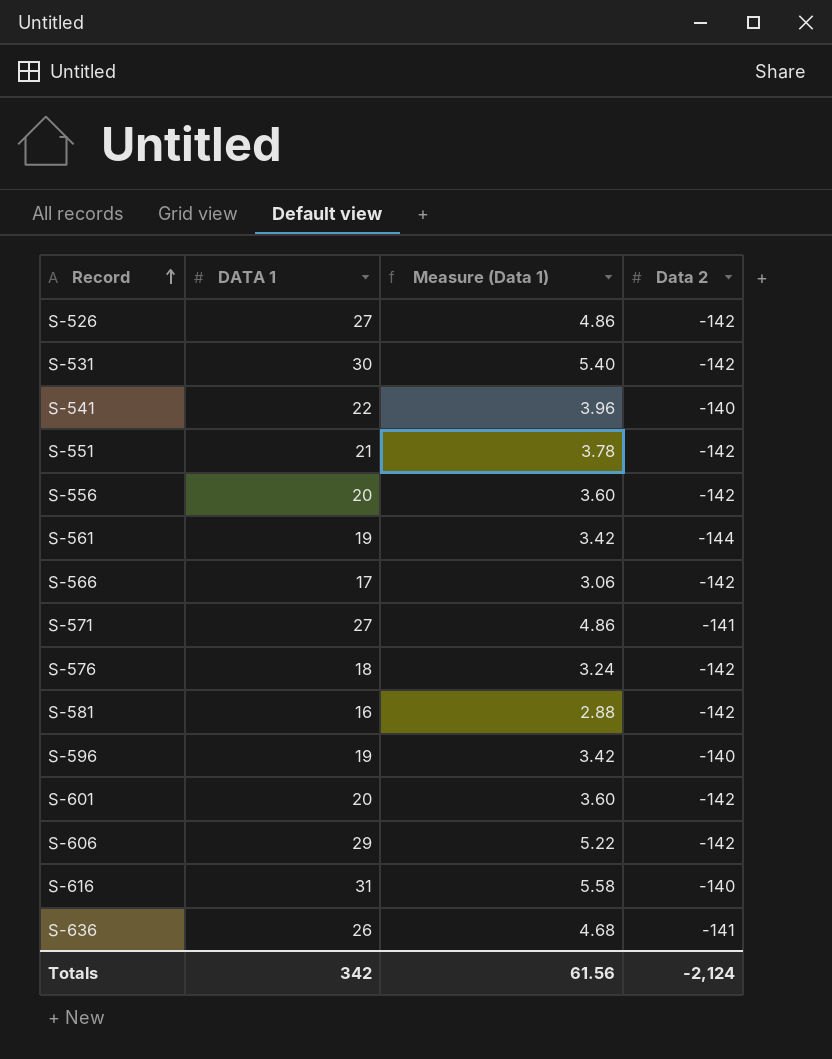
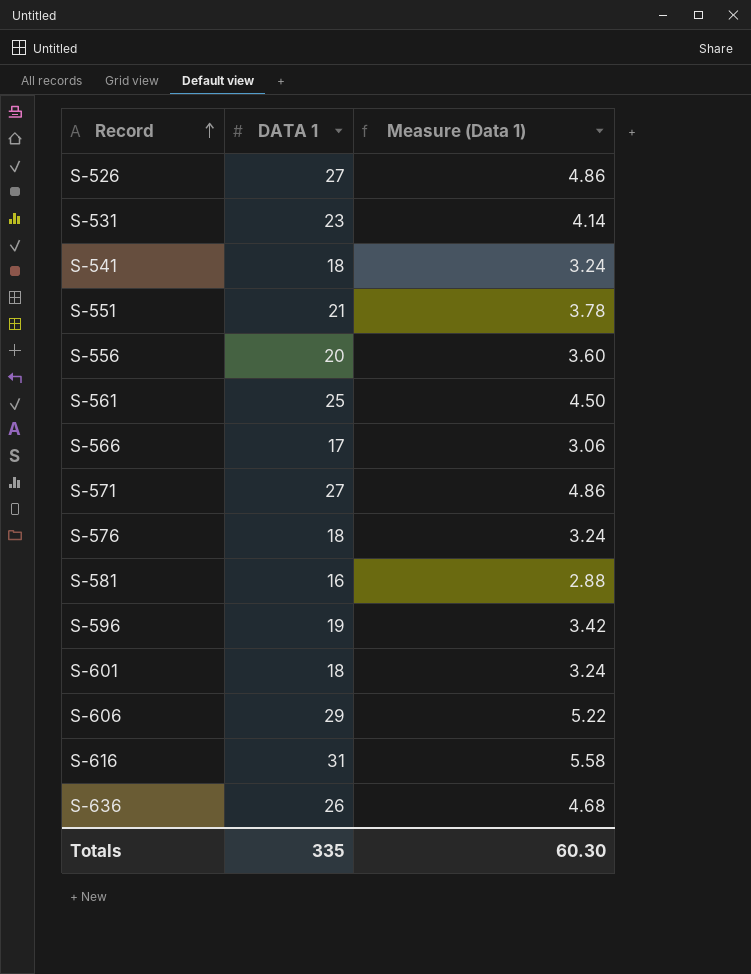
column Data 2 | position: 4 -> none
S-531 | DATA 1: 30 -> 23
S-531 | Measure (Data 1): 5.40 -> 4.14
S-541 | DATA 1: 22 -> 18
S-541 | Measure (Data 1): 3.96 -> 3.24
S-561 | DATA 1: 19 -> 25
S-561 | Measure (Data 1): 3.42 -> 4.50
S-601 | DATA 1: 20 -> 18
S-601 | Measure (Data 1): 3.60 -> 3.24
Totals | DATA 1: 342 -> 335
Totals | Measure (Data 1): 61.56 -> 60.30

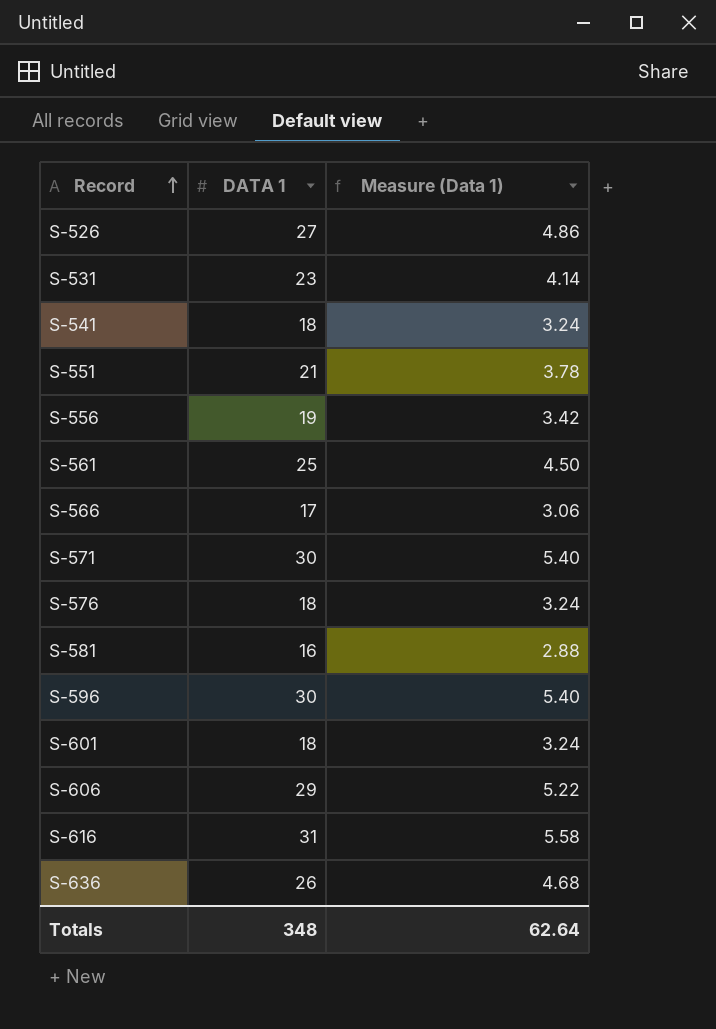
S-556 | DATA 1: 20 -> 19
S-556 | Measure (Data 1): 3.60 -> 3.42
S-571 | DATA 1: 27 -> 30
S-571 | Measure (Data 1): 4.86 -> 5.40
S-596 | DATA 1: 19 -> 30
S-596 | Measure (Data 1): 3.42 -> 5.40
Totals | DATA 1: 335 -> 348
Totals | Measure (Data 1): 60.30 -> 62.64

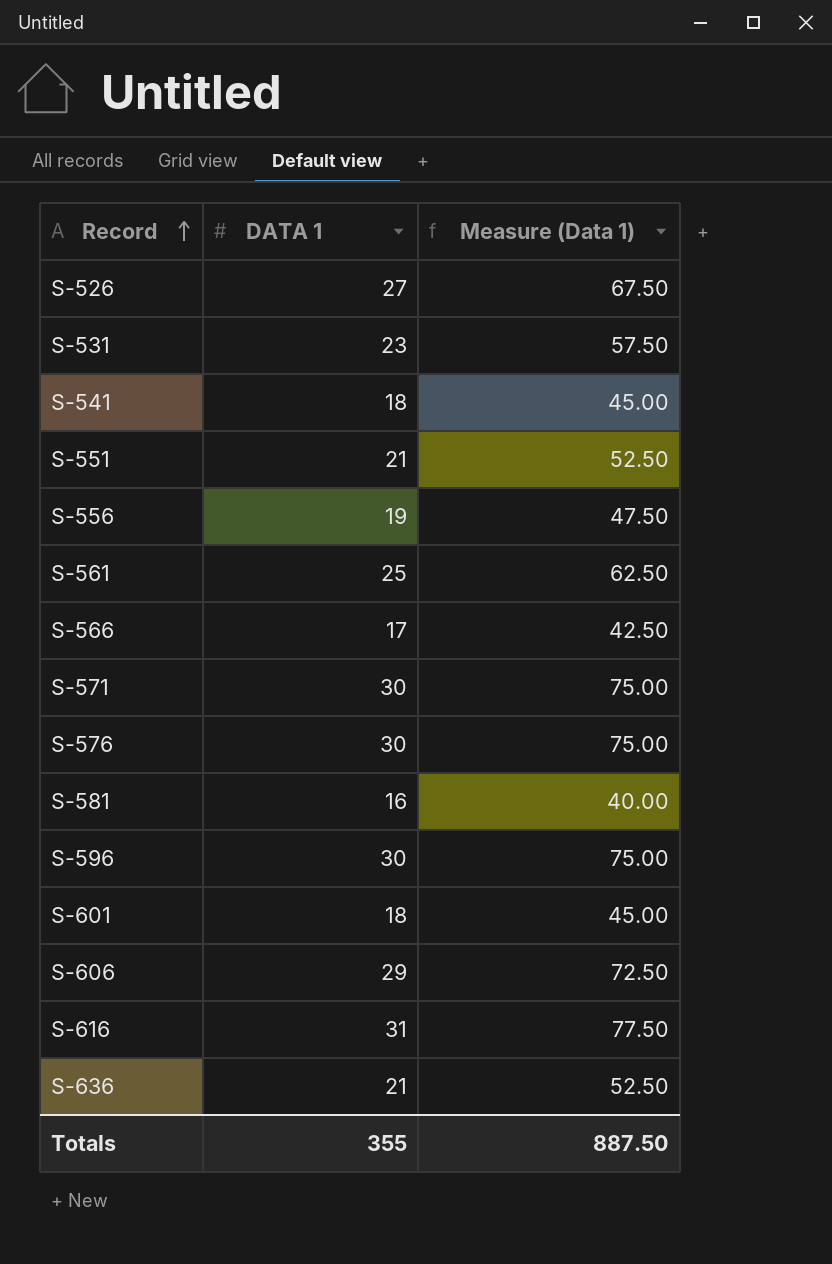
column Measure (Data 1) | formula: [DATA 1] * 0.18 -> [DATA 1] * 2.5
S-576 | DATA 1: 18 -> 30
S-636 | DATA 1: 26 -> 21
Totals | DATA 1: 348 -> 355
Totals | Measure (Data 1): 62.64 -> 887.50

